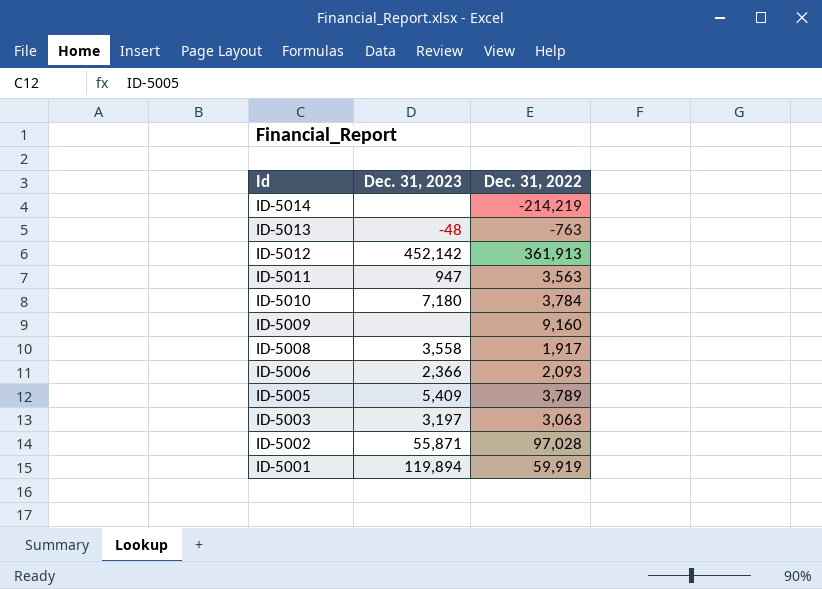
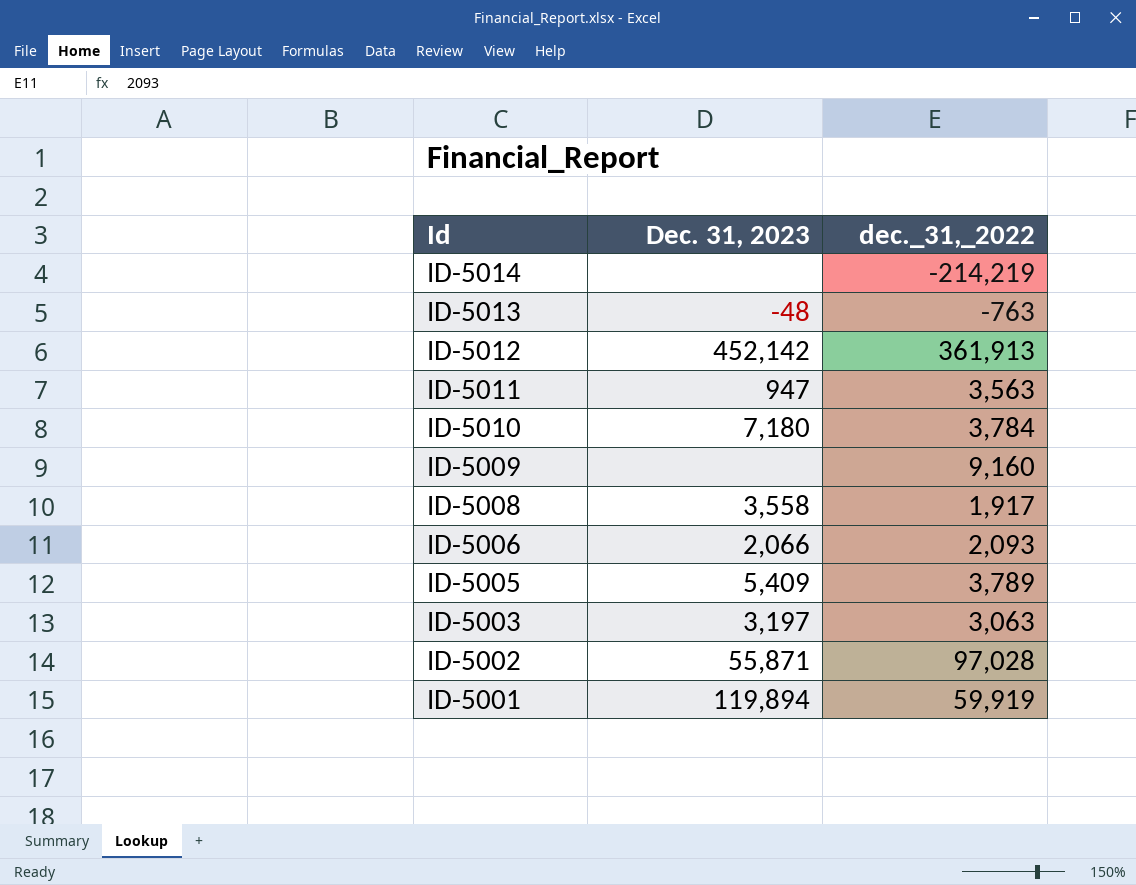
column name: Dec. 31, 2022 -> dec._31,_2022
ID-5006 | Dec. 31, 2023: 2,366 -> 2,066

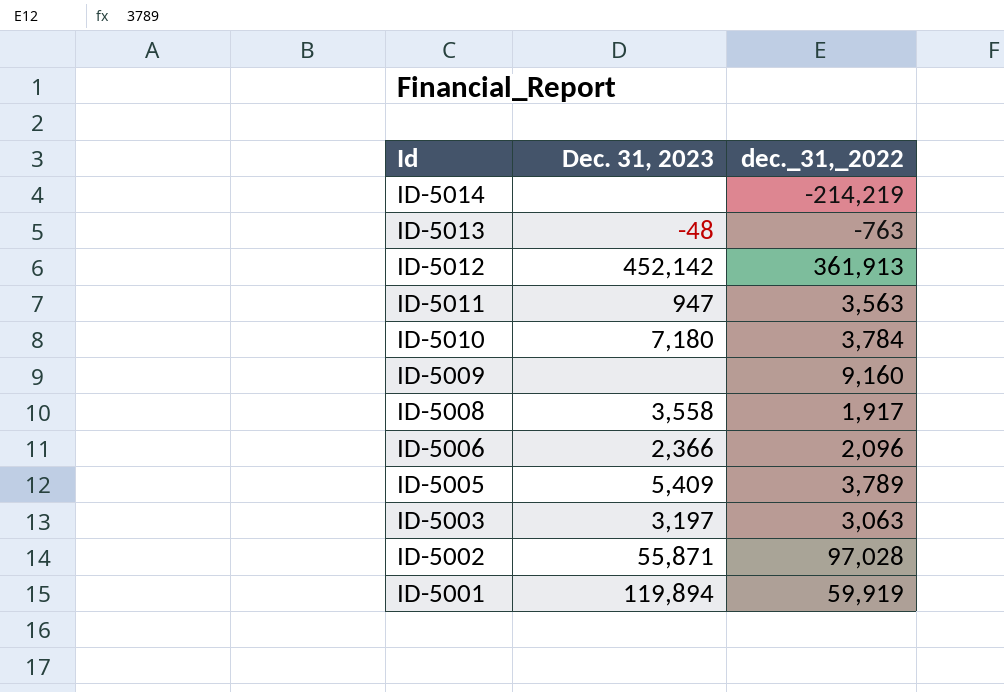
ID-5006 | Dec. 31, 2023: 2,066 -> 2,366
ID-5006 | dec._31,_2022: 2,093 -> 2,096

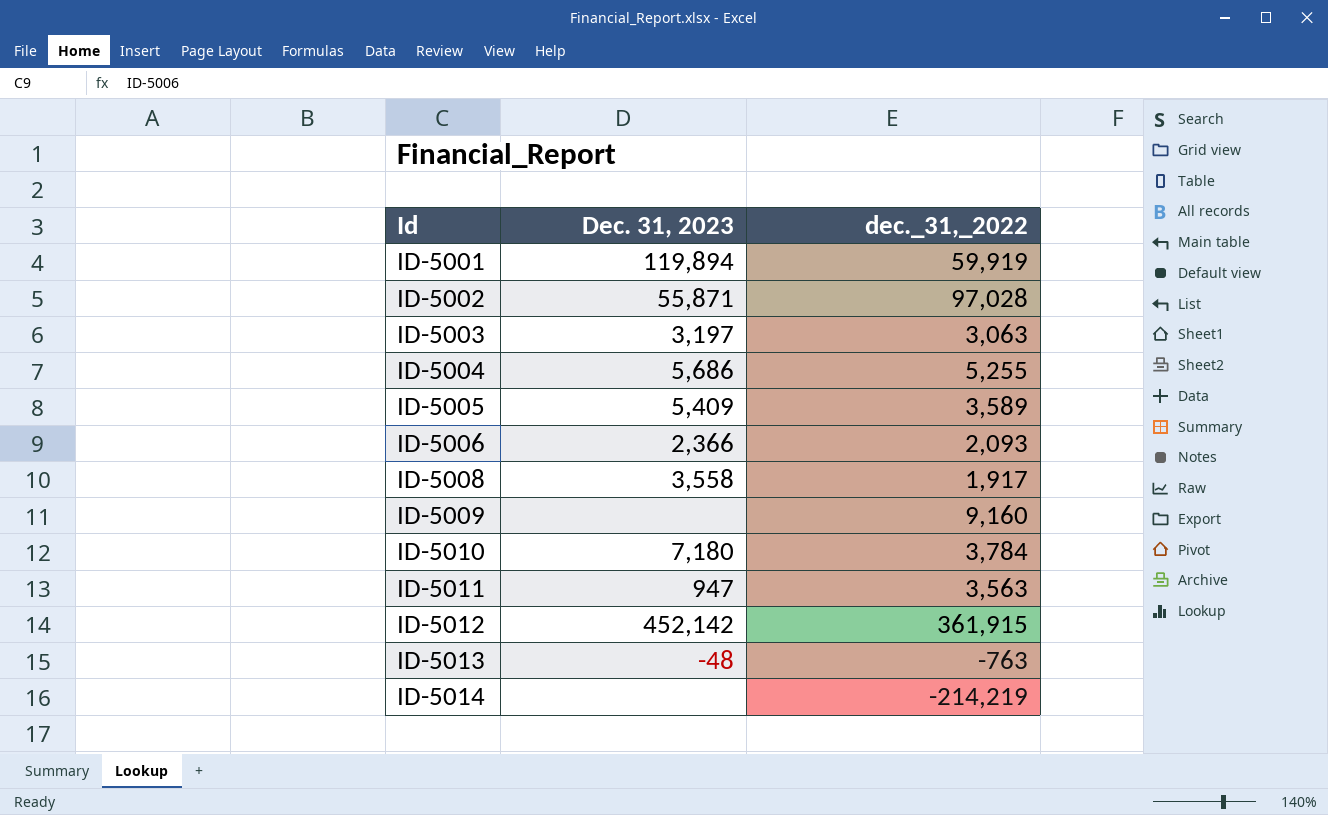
row order: Id descending -> Id ascending
row ID-5004: none -> 5,686 | 5,255
ID-5005 | dec._31,_2022: 3,789 -> 3,589
ID-5006 | dec._31,_2022: 2,096 -> 2,093
ID-5012 | dec._31,_2022: 361,913 -> 361,915

